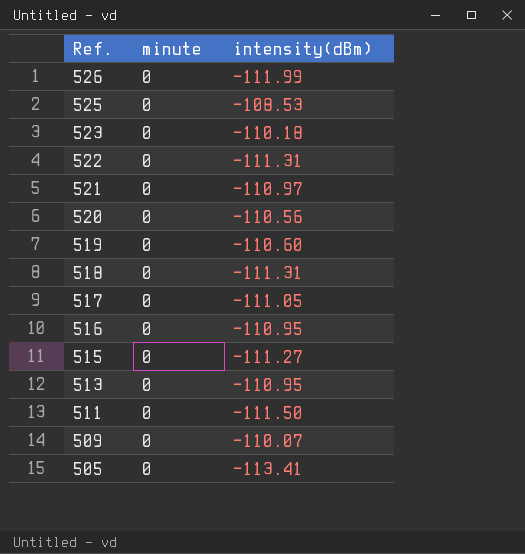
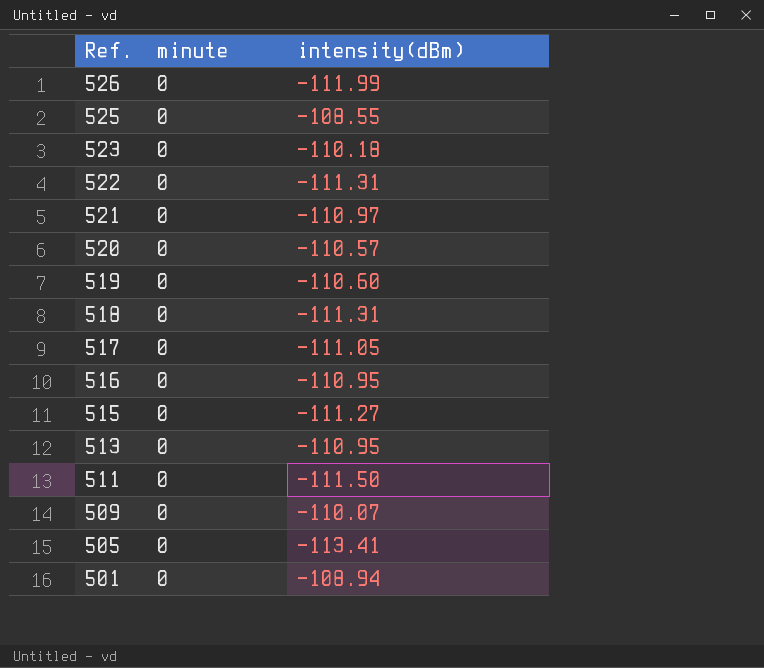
525 | intensity(dBm): -108.53 -> -108.55
520 | intensity(dBm): -110.56 -> -110.57
row 501: none -> 0 | -108.94

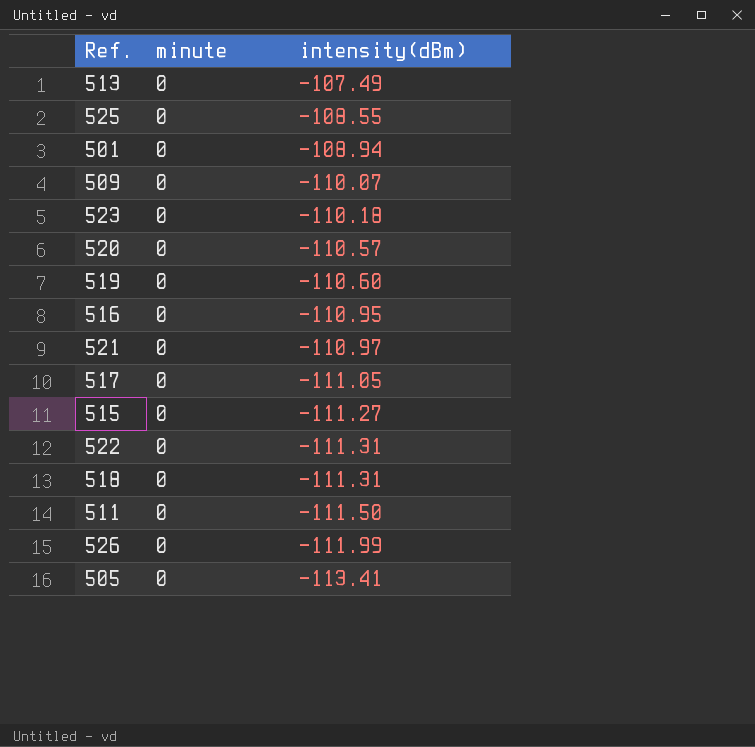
row order: Ref. descending -> intensity(dBm) descending
513 | intensity(dBm): -110.95 -> -107.49

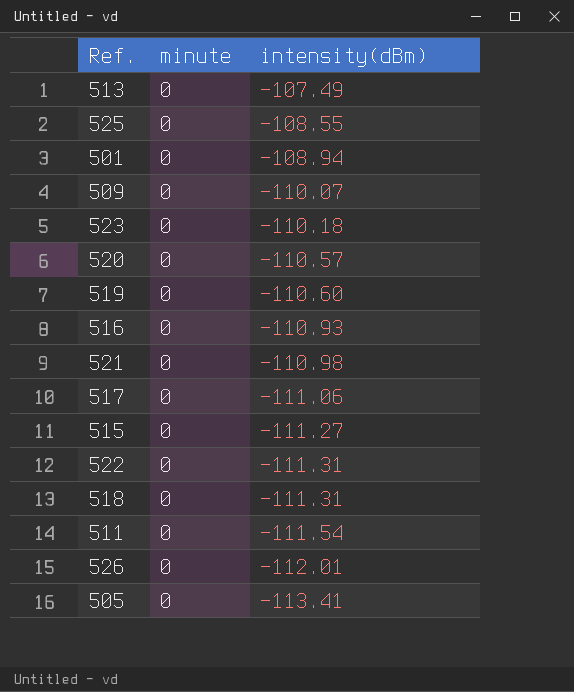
516 | intensity(dBm): -110.95 -> -110.93
521 | intensity(dBm): -110.97 -> -110.98
517 | intensity(dBm): -111.05 -> -111.06
511 | intensity(dBm): -111.50 -> -111.54
526 | intensity(dBm): -111.99 -> -112.01

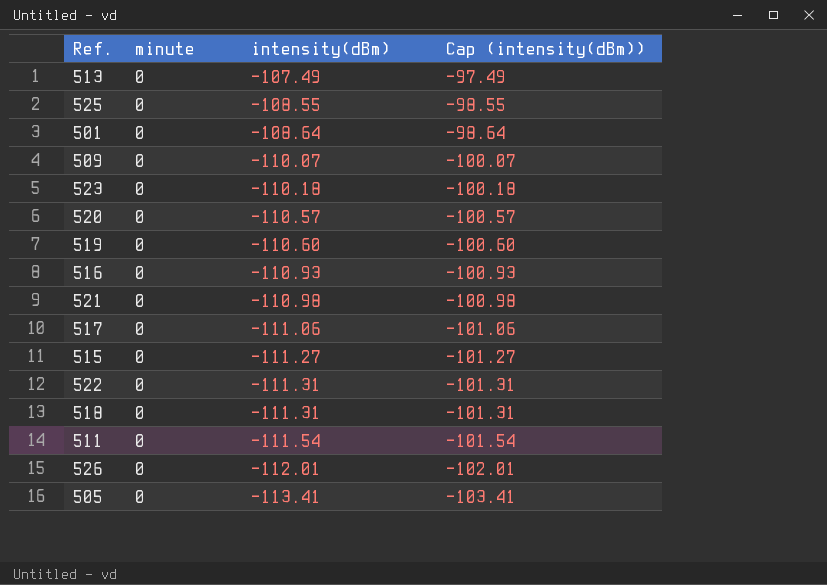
column Cap (intensity(dBm)) | formula: none -> [intensity(dBm)] + 10
501 | intensity(dBm): -108.94 -> -108.64

